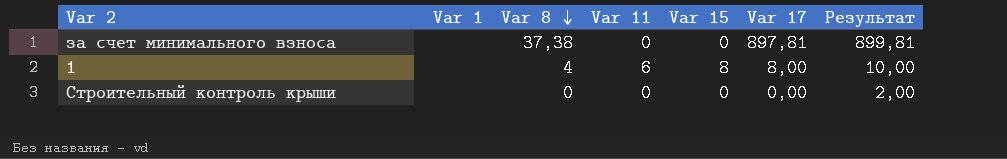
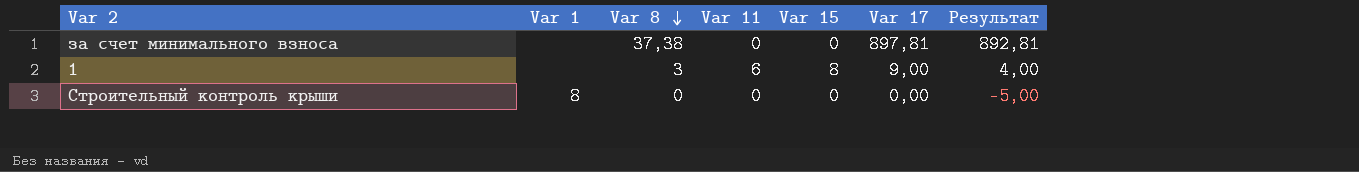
column Результат | formula: [Var 17] + 2 -> [Var 17] - 5
1 | Var 8: 4 -> 3
1 | Var 17: 8,00 -> 9,00
Строительный контроль крыши | Var 1: none -> 8

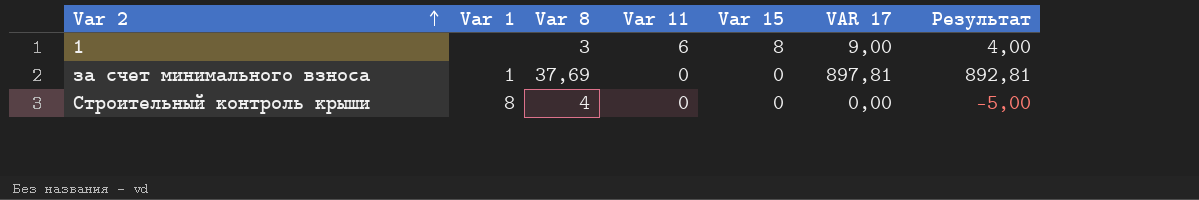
row order: Var 8 descending -> Var 2 ascending
column name: Var 17 -> VAR 17
за счет минимального взноса | Var 1: none -> 1
за счет минимального взноса | Var 8: 37,38 -> 37,69
Строительный контроль крыши | Var 8: 0 -> 4

